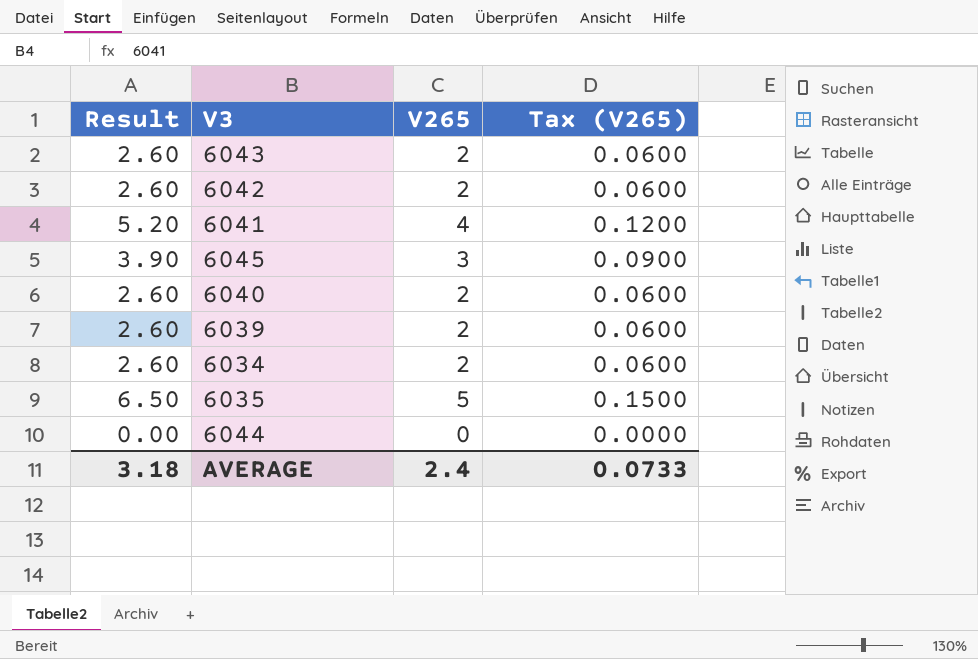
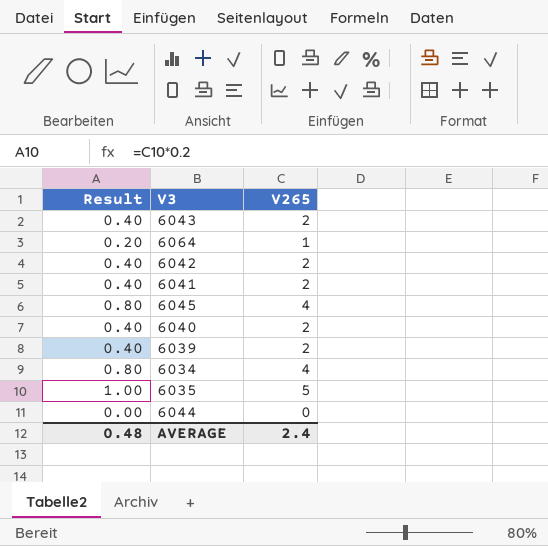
column Tax (V265) | formula: [V265] * 0.03 -> none
column Result | formula: [V265] * 1.3 -> [V265] * 0.2
row 6064: none -> 0.20 | 1
6041 | V265: 4 -> 2
6045 | V265: 3 -> 4
6034 | V265: 2 -> 4
AVERAGE | Result: 3.18 -> 0.48

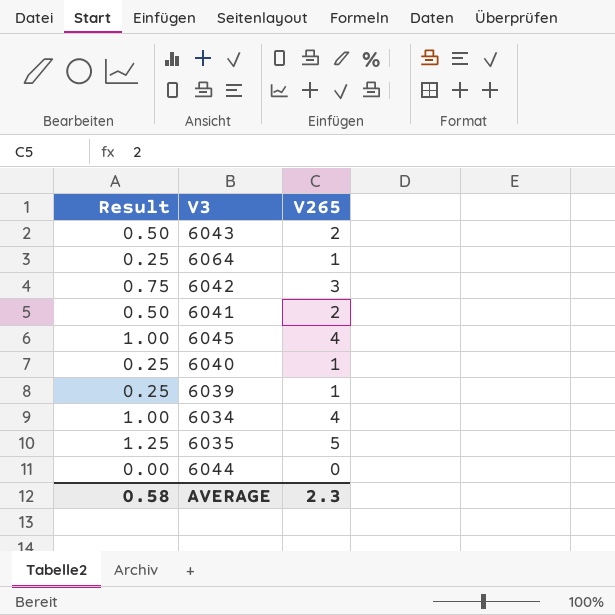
column Result | formula: [V265] * 0.2 -> [V265] * 0.25
6042 | V265: 2 -> 3
6040 | V265: 2 -> 1
6039 | V265: 2 -> 1
AVERAGE | Result: 0.48 -> 0.58
AVERAGE | V265: 2.4 -> 2.3

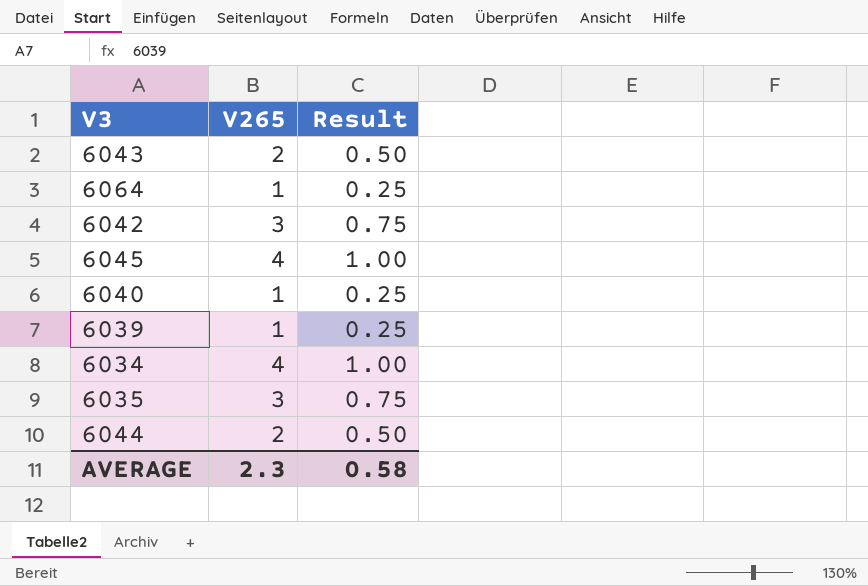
column Result | position: 1 -> 3
row 6041: 0.50 | 2 -> none
6035 | V265: 5 -> 3
6035 | Result: 1.25 -> 0.75
6044 | V265: 0 -> 2
6044 | Result: 0.00 -> 0.50

